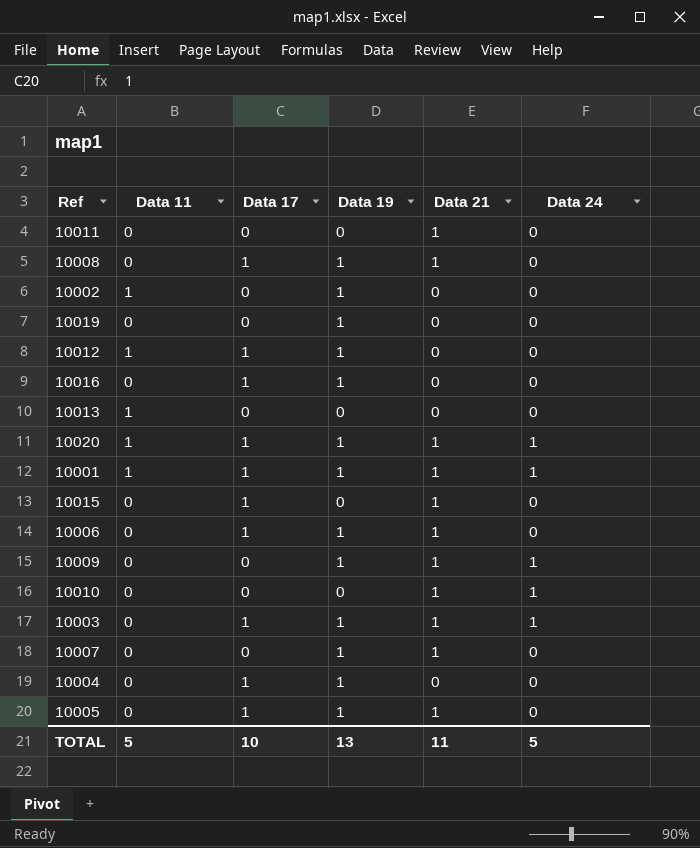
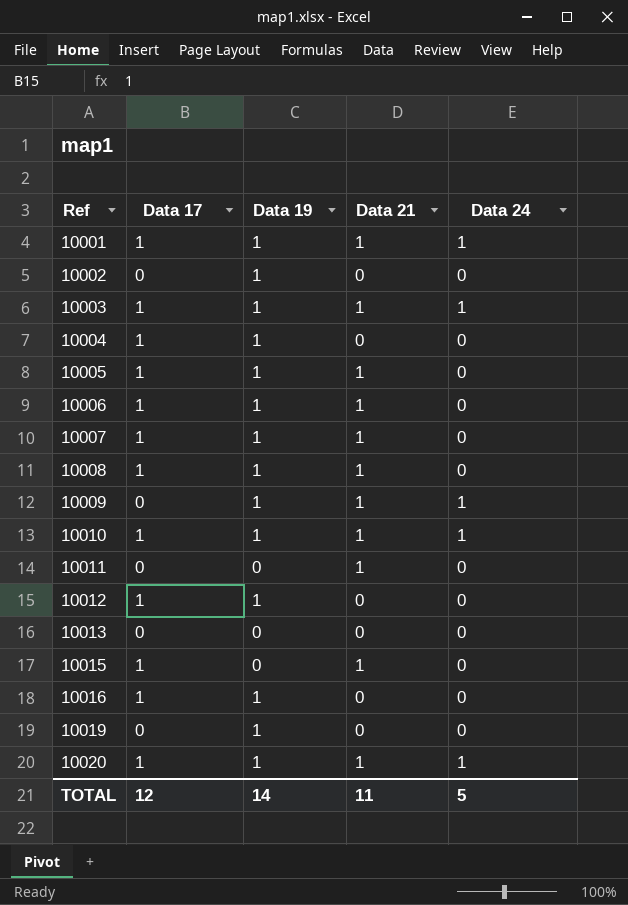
row order: none -> Ref ascending
column Data 11 | position: 2 -> none
10007 | Data 17: 0 -> 1
10010 | Data 17: 0 -> 1
10010 | Data 19: 0 -> 1
TOTAL | Data 17: 10 -> 12
TOTAL | Data 19: 13 -> 14

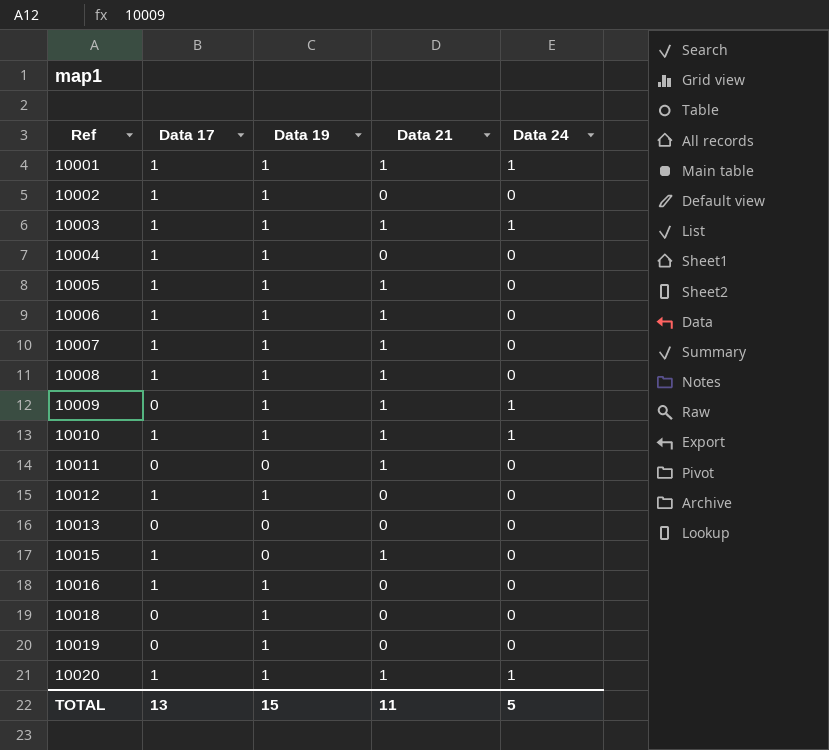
10002 | Data 17: 0 -> 1
row 10018: none -> 0 | 1 | 0 | 0
TOTAL | Data 17: 12 -> 13
TOTAL | Data 19: 14 -> 15

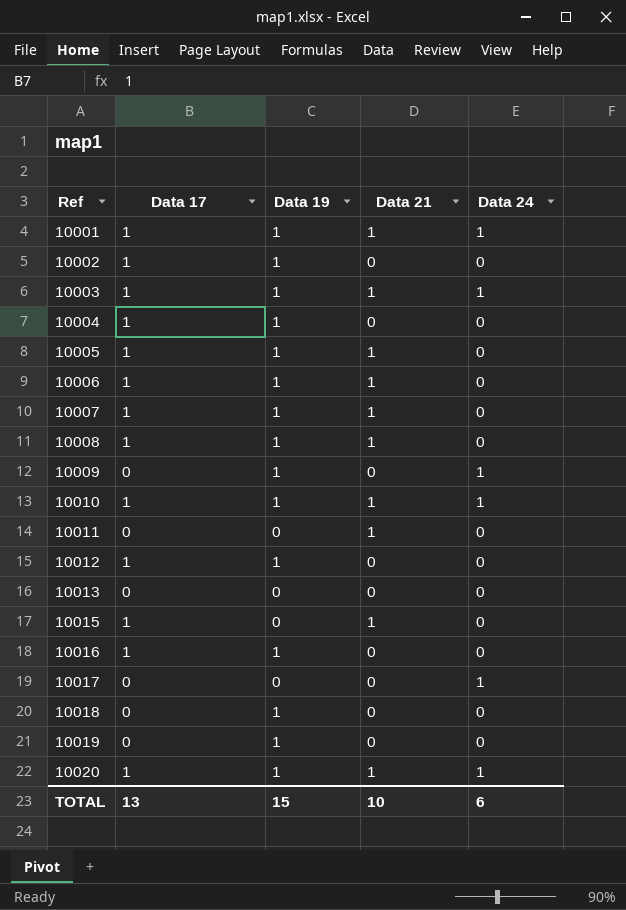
10009 | Data 21: 1 -> 0
row 10017: none -> 0 | 0 | 0 | 1
TOTAL | Data 21: 11 -> 10
TOTAL | Data 24: 5 -> 6

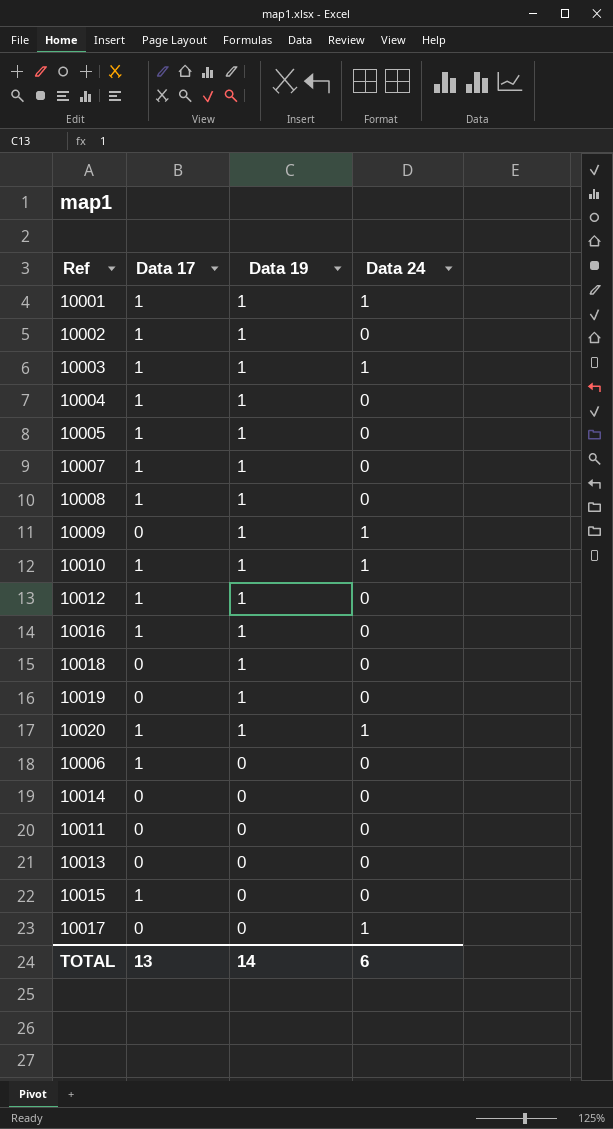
row order: Ref ascending -> Data 19 descending
column Data 21 | position: 4 -> none
10006 | Data 19: 1 -> 0
row 10014: none -> 0 | 0 | 0
TOTAL | Data 19: 15 -> 14

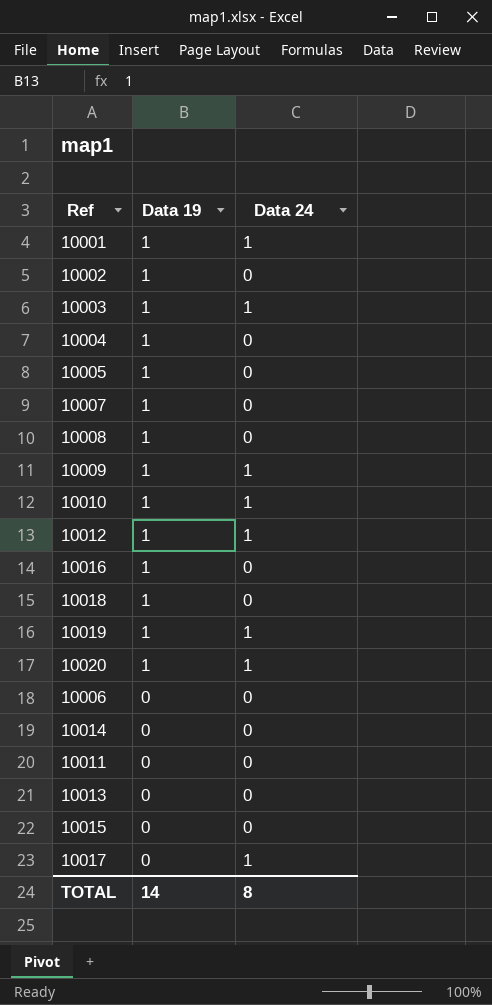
column Data 17 | position: 2 -> none
10012 | Data 24: 0 -> 1
10019 | Data 24: 0 -> 1
TOTAL | Data 24: 6 -> 8

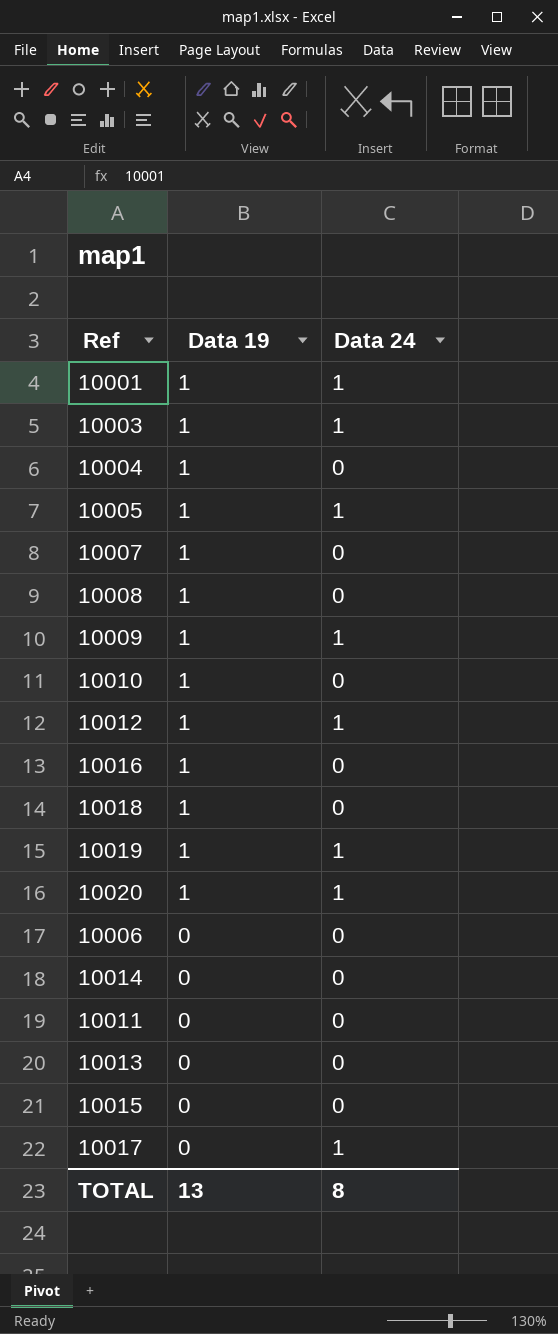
row 10002: 1 | 0 -> none
10005 | Data 24: 0 -> 1
10010 | Data 24: 1 -> 0
TOTAL | Data 19: 14 -> 13

